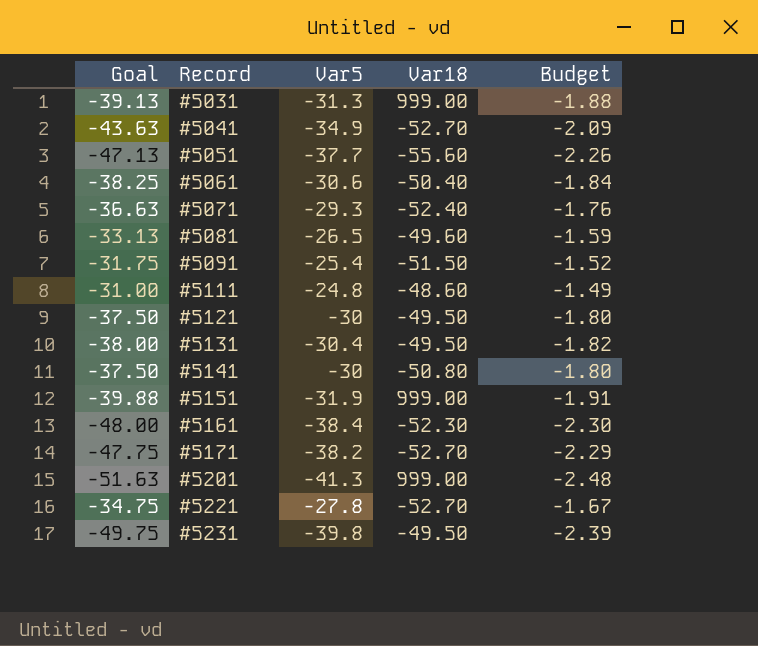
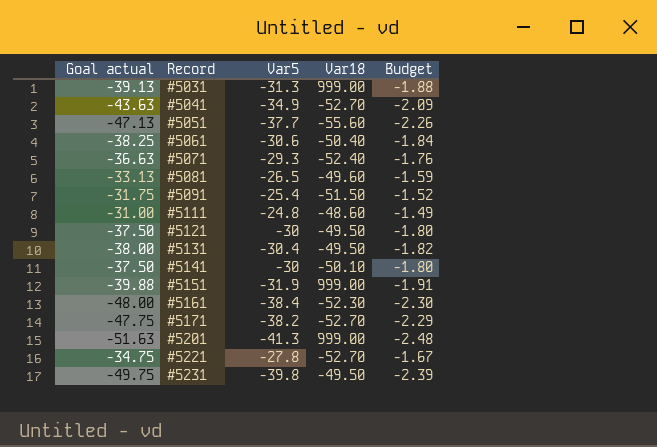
column name: Goal -> Goal actual
#5141 | Var18: -50.80 -> -50.10

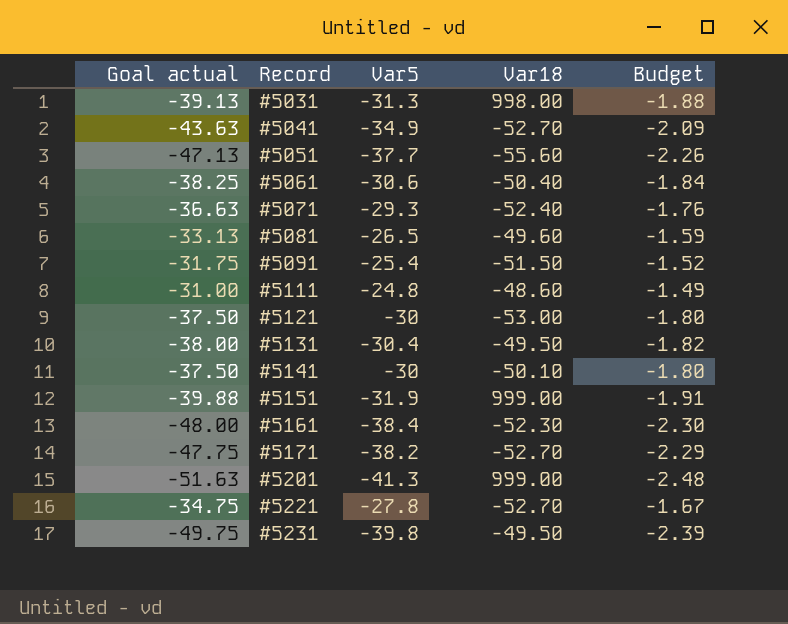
#5031 | Var18: 999.00 -> 998.00
#5121 | Var18: -49.50 -> -53.00

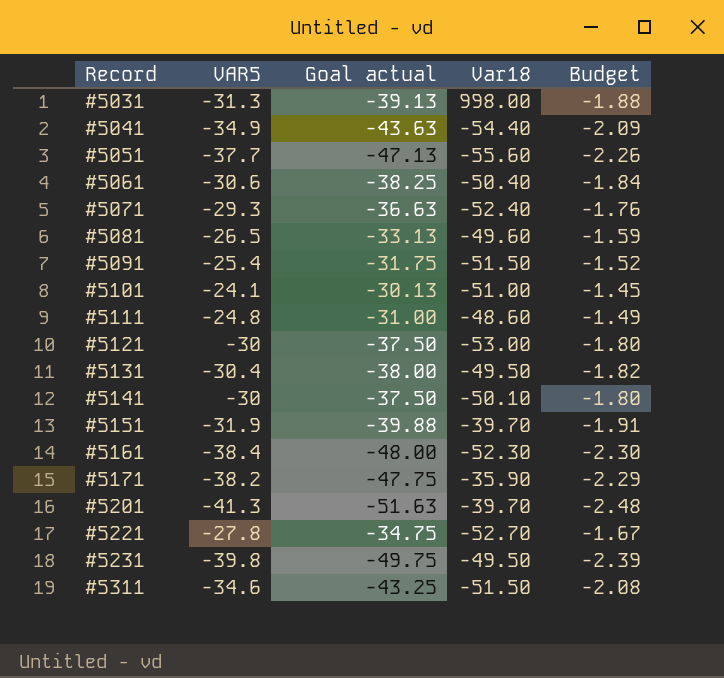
column name: Var5 -> VAR5
column Goal actual | position: 1 -> 3
#5041 | Var18: -52.70 -> -54.40
row #5101: none -> -24.1 | -30.13 | -51.00 | -1.45
#5151 | Var18: 999.00 -> -39.70
#5171 | Var18: -52.70 -> -35.90
#5201 | Var18: 999.00 -> -39.70
row #5311: none -> -34.6 | -43.25 | -51.50 | -2.08

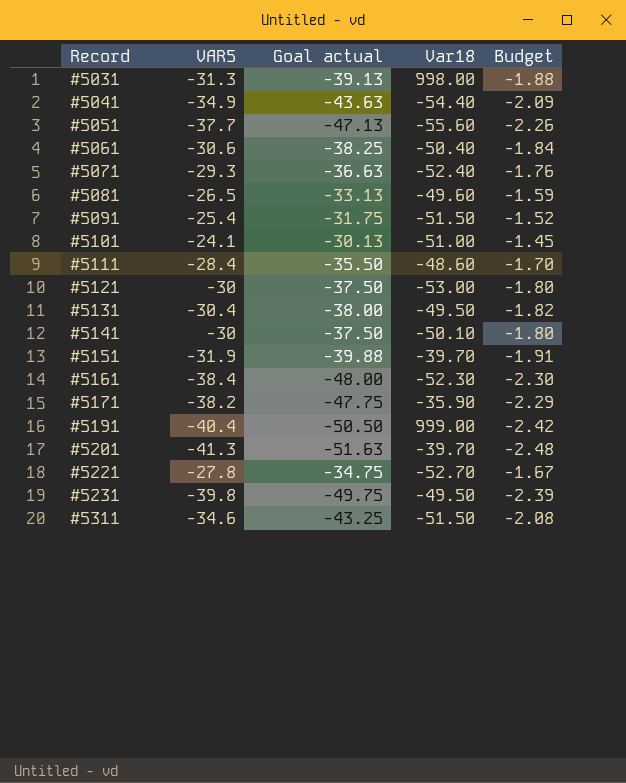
#5111 | VAR5: -24.8 -> -28.4
#5111 | Goal actual: -31.00 -> -35.50
#5111 | Budget: -1.49 -> -1.70
row #5191: none -> -40.4 | -50.50 | 999.00 | -2.42

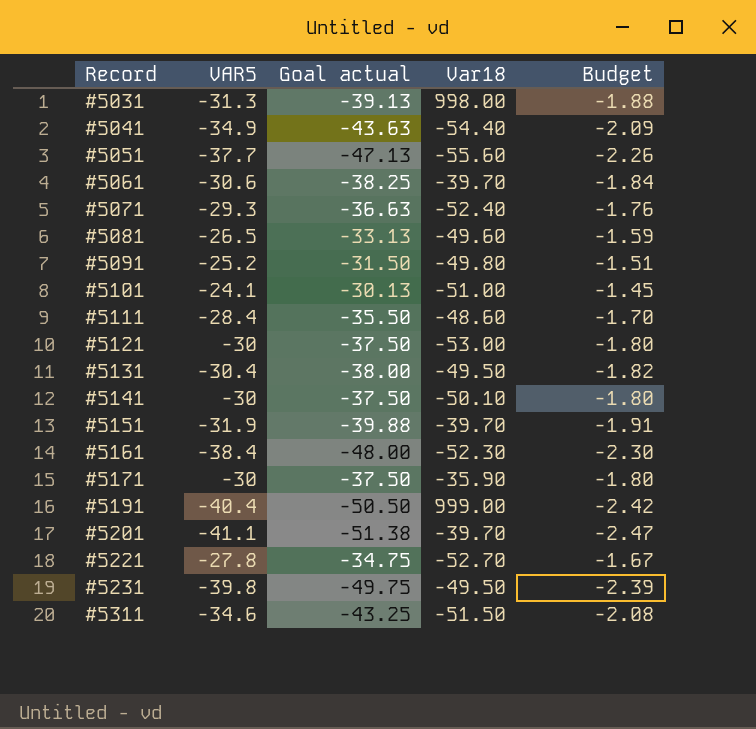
#5061 | Var18: -50.40 -> -39.70
#5091 | VAR5: -25.4 -> -25.2
#5091 | Goal actual: -31.75 -> -31.50
#5091 | Var18: -51.50 -> -49.80
#5091 | Budget: -1.52 -> -1.51
#5171 | VAR5: -38.2 -> -30
#5171 | Goal actual: -47.75 -> -37.50
#5171 | Budget: -2.29 -> -1.80
#5201 | VAR5: -41.3 -> -41.1
#5201 | Goal actual: -51.63 -> -51.38
#5201 | Budget: -2.48 -> -2.47

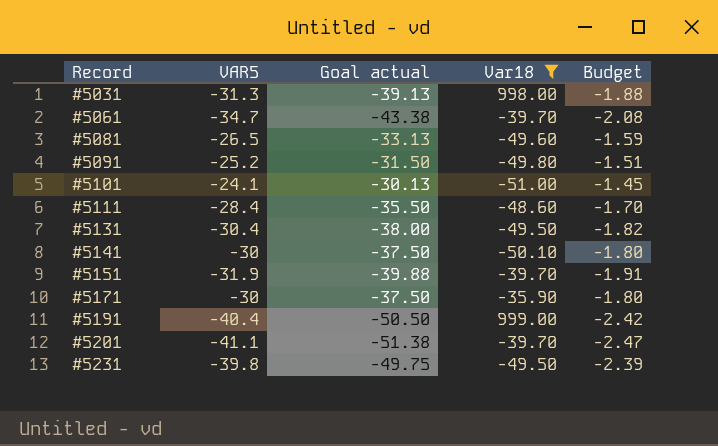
filter: none -> Var18 >= -51.00
#5061 | VAR5: -30.6 -> -34.7
#5061 | Goal actual: -38.25 -> -43.38
#5061 | Budget: -1.84 -> -2.08

